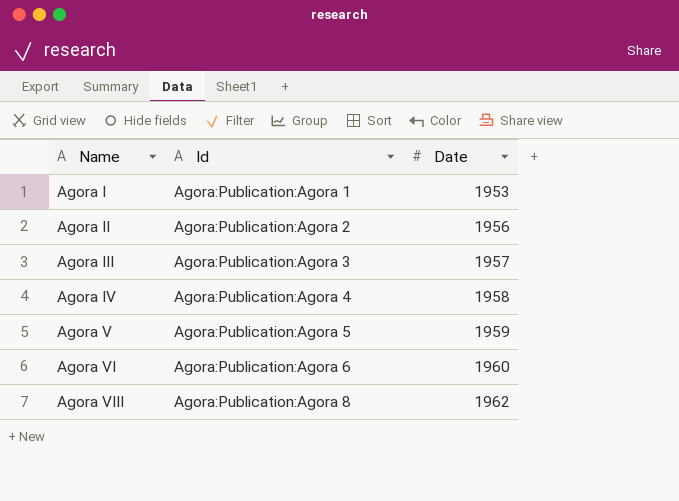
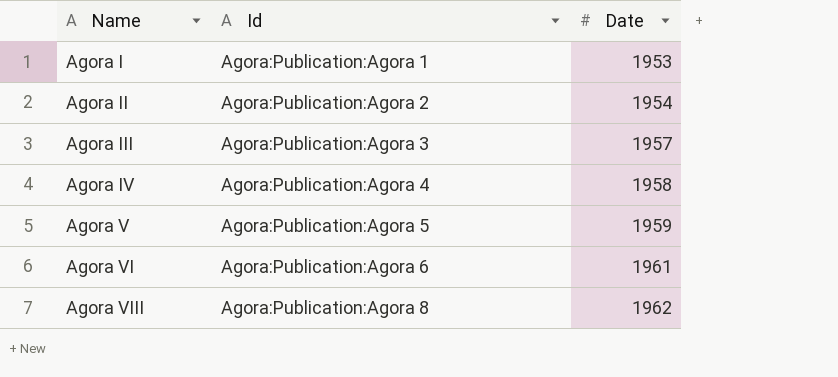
Agora II | Date: 1956 -> 1954
Agora VI | Date: 1960 -> 1961

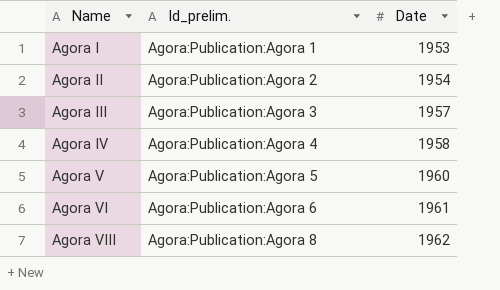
column name: Id -> Id_prelim.
Agora V | Date: 1959 -> 1960

